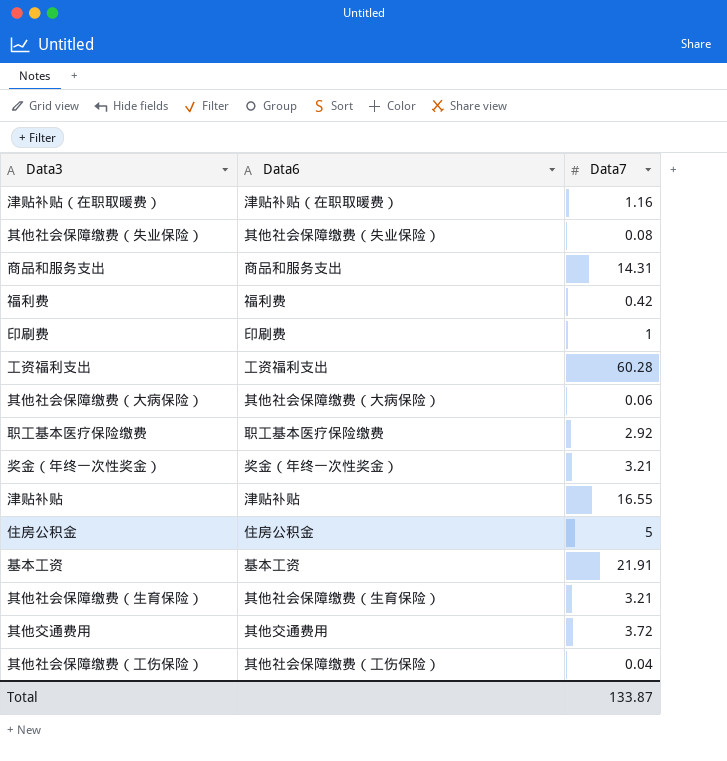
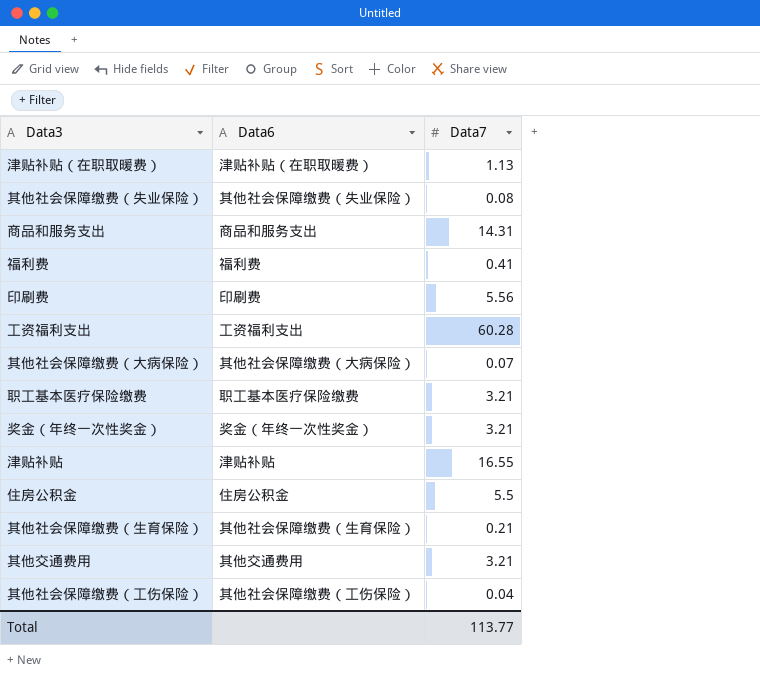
row 基本工资: 基本工资 | 21.91 -> none
津贴补贴（在职取暖费） | Data7: 1.16 -> 1.13
福利费 | Data7: 0.42 -> 0.41
印刷费 | Data7: 1 -> 5.56
其他社会保障缴费（大病保险） | Data7: 0.06 -> 0.07
职工基本医疗保险缴费 | Data7: 2.92 -> 3.21
住房公积金 | Data7: 5 -> 5.5
其他社会保障缴费（生育保险） | Data7: 3.21 -> 0.21
其他交通费用 | Data7: 3.72 -> 3.21
Total | Data7: 133.87 -> 113.77

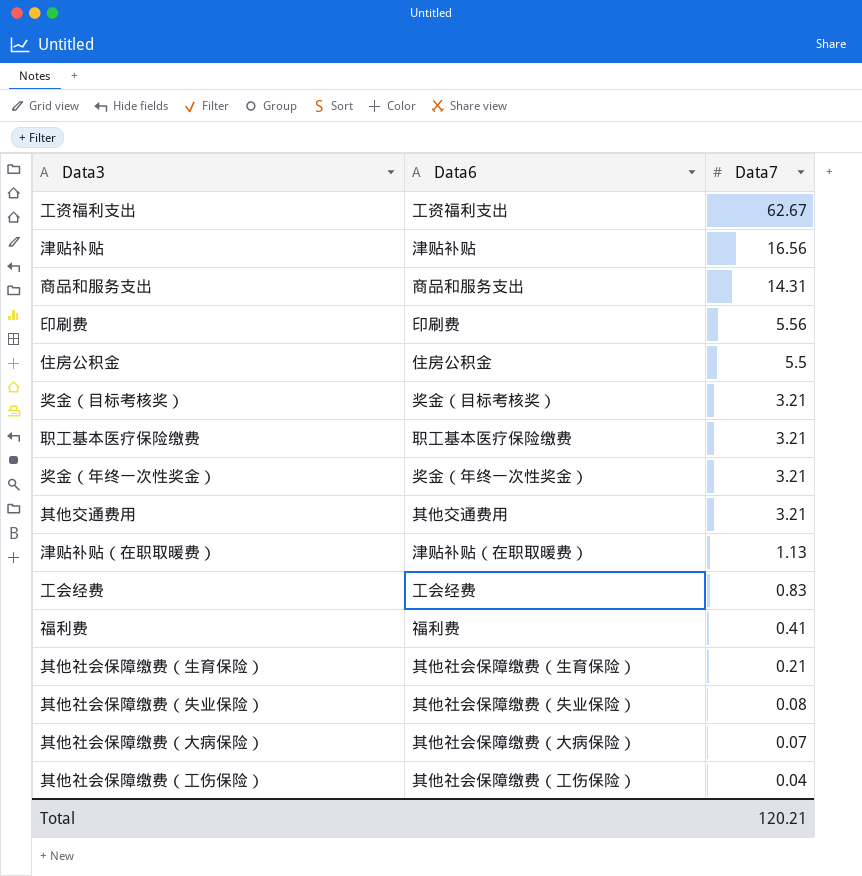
row order: none -> Data7 descending
工资福利支出 | Data7: 60.28 -> 62.67
津贴补贴 | Data7: 16.55 -> 16.56
row 奖金（目标考核奖）: none -> 奖金（目标考核奖） | 3.21
row 工会经费: none -> 工会经费 | 0.83
Total | Data7: 113.77 -> 120.21

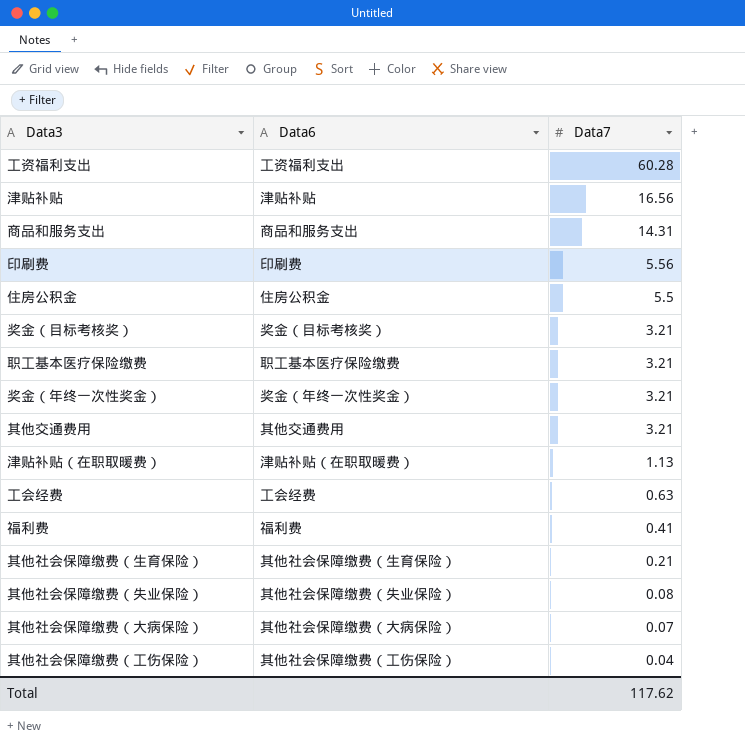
工资福利支出 | Data7: 62.67 -> 60.28
工会经费 | Data7: 0.83 -> 0.63
Total | Data7: 120.21 -> 117.62

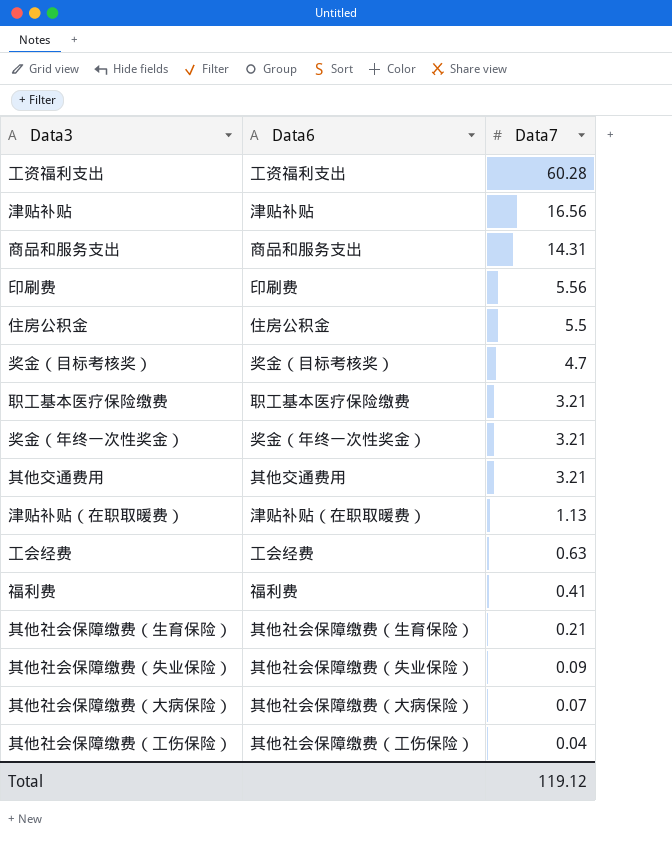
奖金（目标考核奖） | Data7: 3.21 -> 4.7
其他社会保障缴费（失业保险） | Data7: 0.08 -> 0.09
Total | Data7: 117.62 -> 119.12

